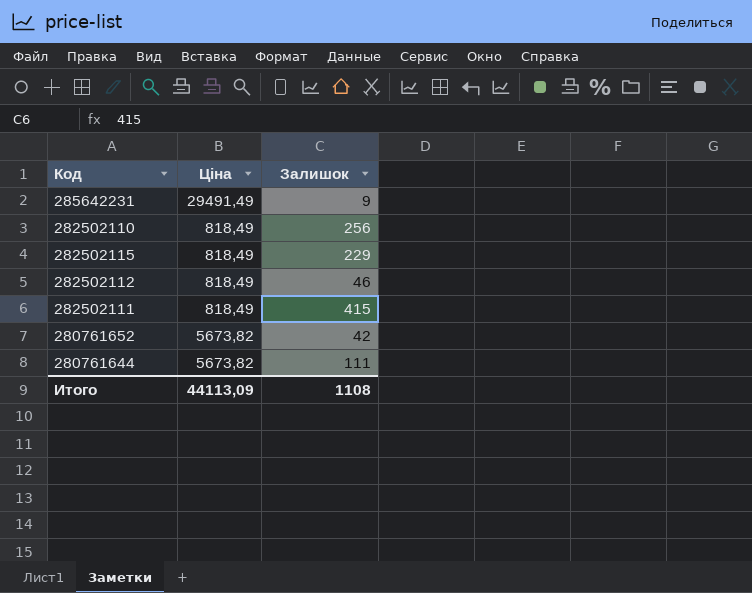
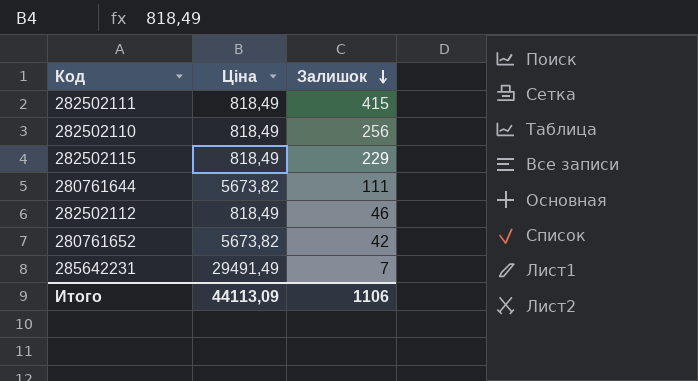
row order: none -> Залишок descending
285642231 | Залишок: 9 -> 7
Итого | Залишок: 1108 -> 1106

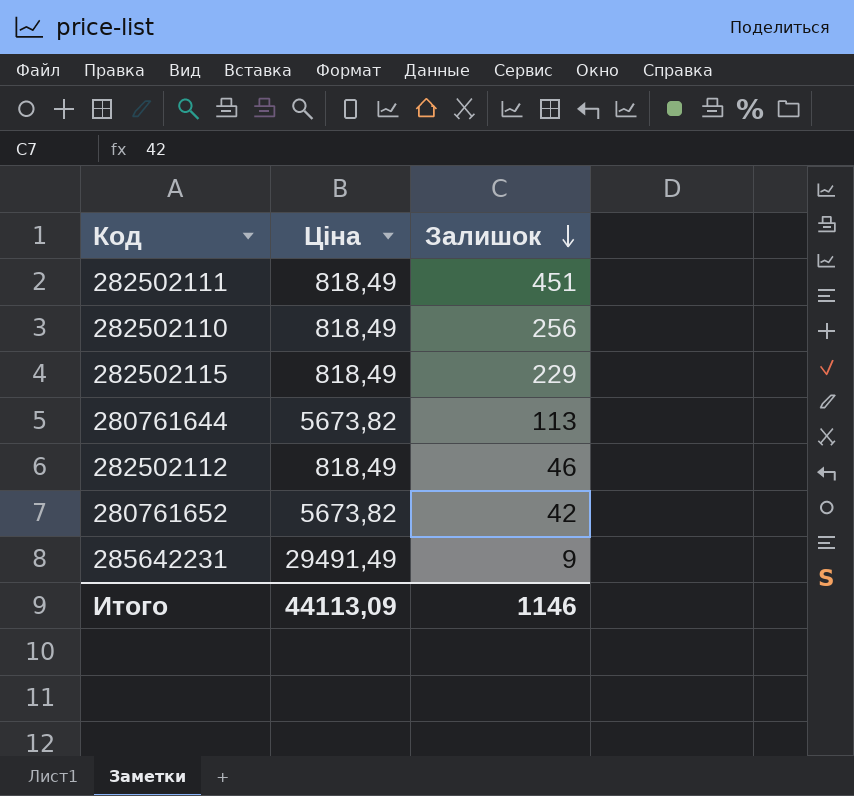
282502111 | Залишок: 415 -> 451
280761644 | Залишок: 111 -> 113
285642231 | Залишок: 7 -> 9
Итого | Залишок: 1106 -> 1146

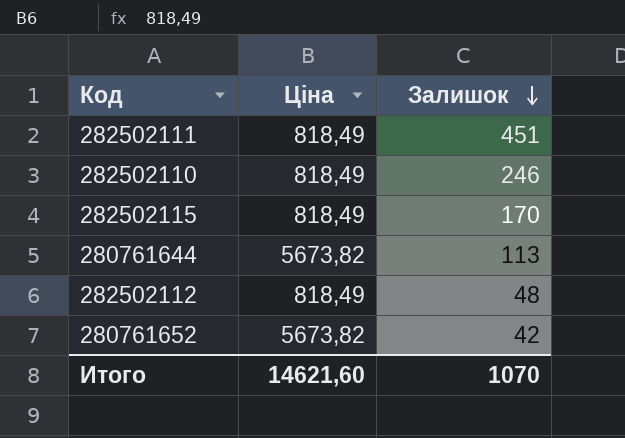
row 285642231: 29491,49 | 9 -> none
282502110 | Залишок: 256 -> 246
282502115 | Залишок: 229 -> 170
282502112 | Залишок: 46 -> 48
Итого | Ціна: 44113,09 -> 14621,60
Итого | Залишок: 1146 -> 1070

